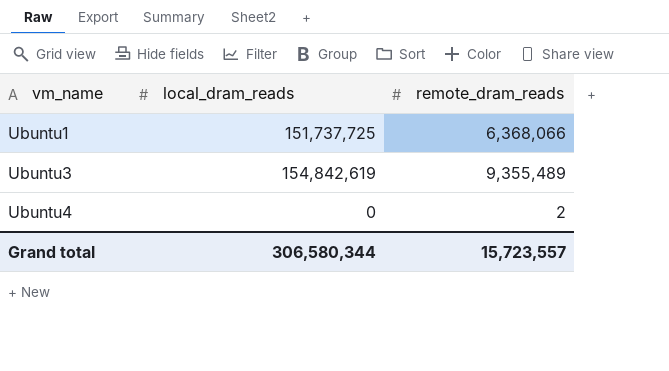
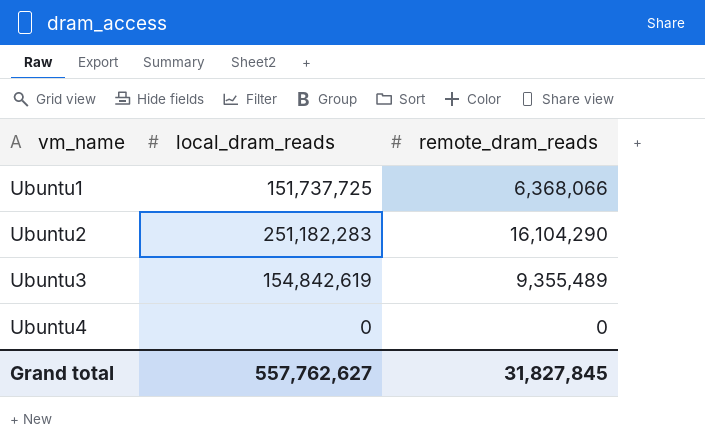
row Ubuntu2: none -> 251,182,283 | 16,104,290
Ubuntu4 | remote_dram_reads: 2 -> 0
Grand total | local_dram_reads: 306,580,344 -> 557,762,627
Grand total | remote_dram_reads: 15,723,557 -> 31,827,845

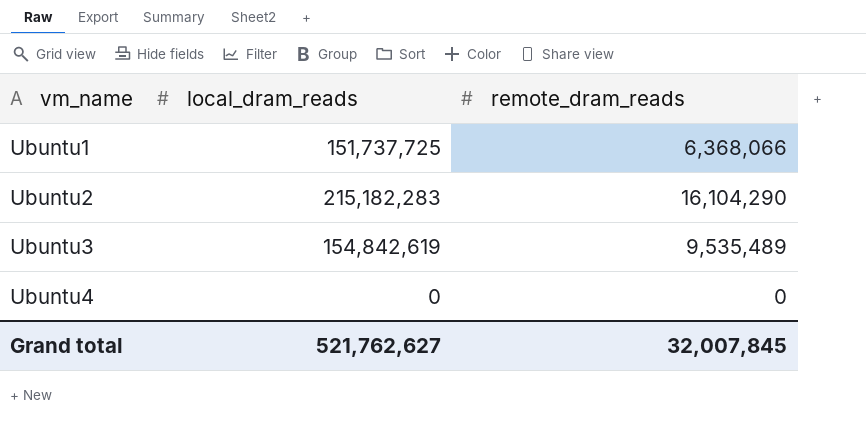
Ubuntu2 | local_dram_reads: 251,182,283 -> 215,182,283
Ubuntu3 | remote_dram_reads: 9,355,489 -> 9,535,489
Grand total | local_dram_reads: 557,762,627 -> 521,762,627
Grand total | remote_dram_reads: 31,827,845 -> 32,007,845

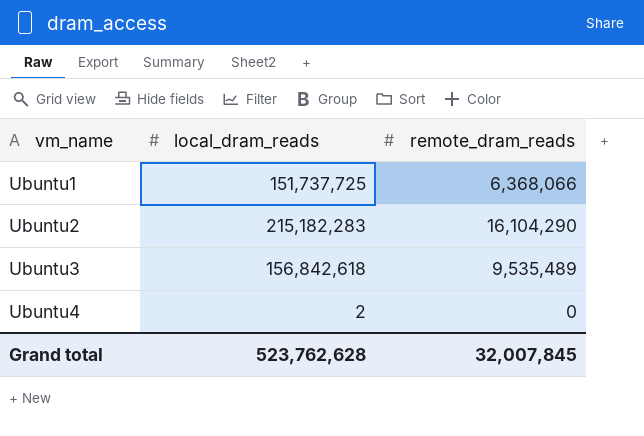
Ubuntu3 | local_dram_reads: 154,842,619 -> 156,842,618
Ubuntu4 | local_dram_reads: 0 -> 2
Grand total | local_dram_reads: 521,762,627 -> 523,762,628

